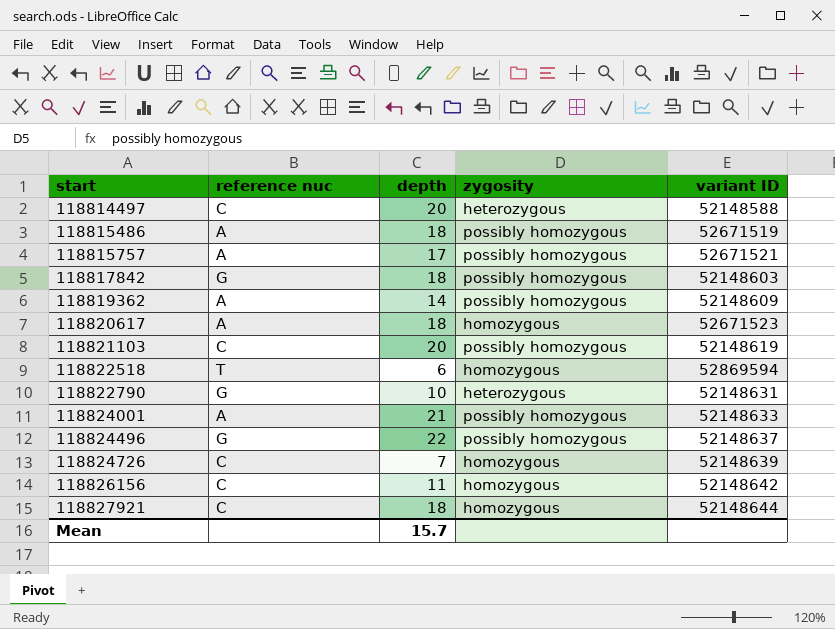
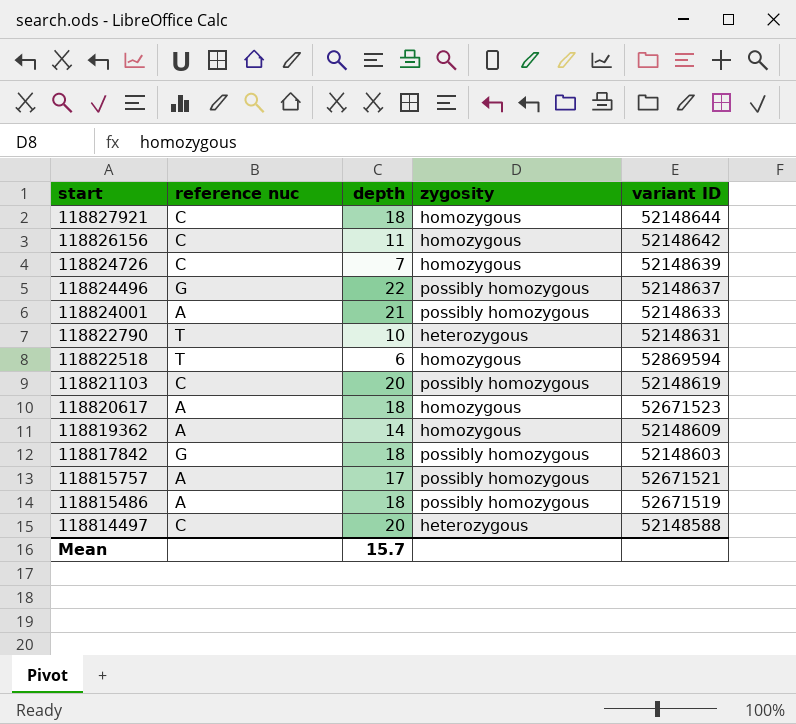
row order: start ascending -> start descending
118822790 | reference nuc: G -> T
118819362 | zygosity: possibly homozygous -> homozygous

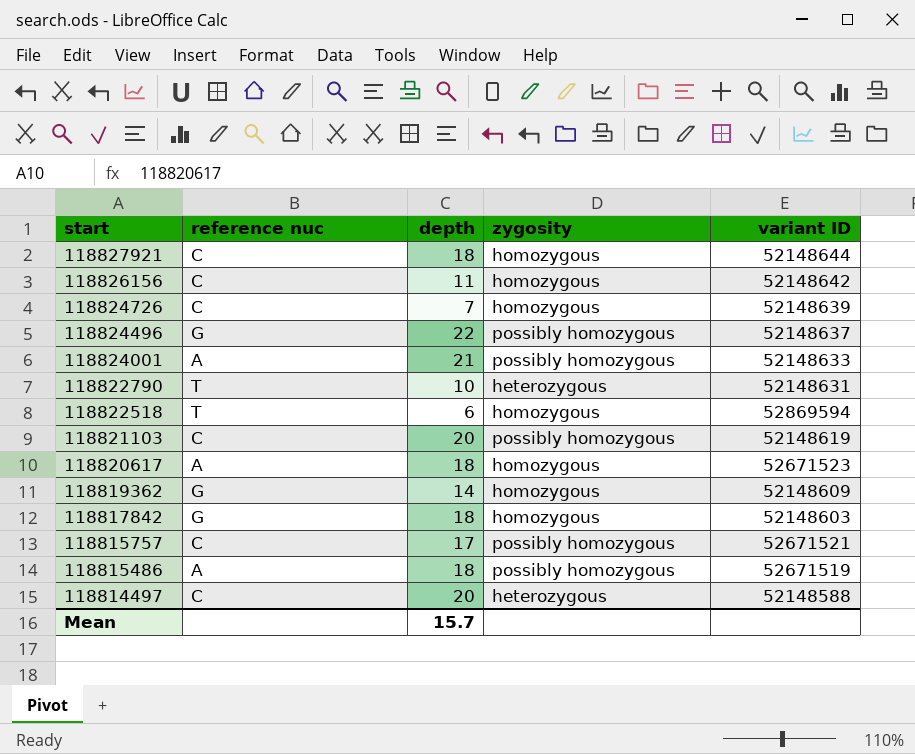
118819362 | reference nuc: A -> G
118817842 | zygosity: possibly homozygous -> homozygous
118815757 | reference nuc: A -> C

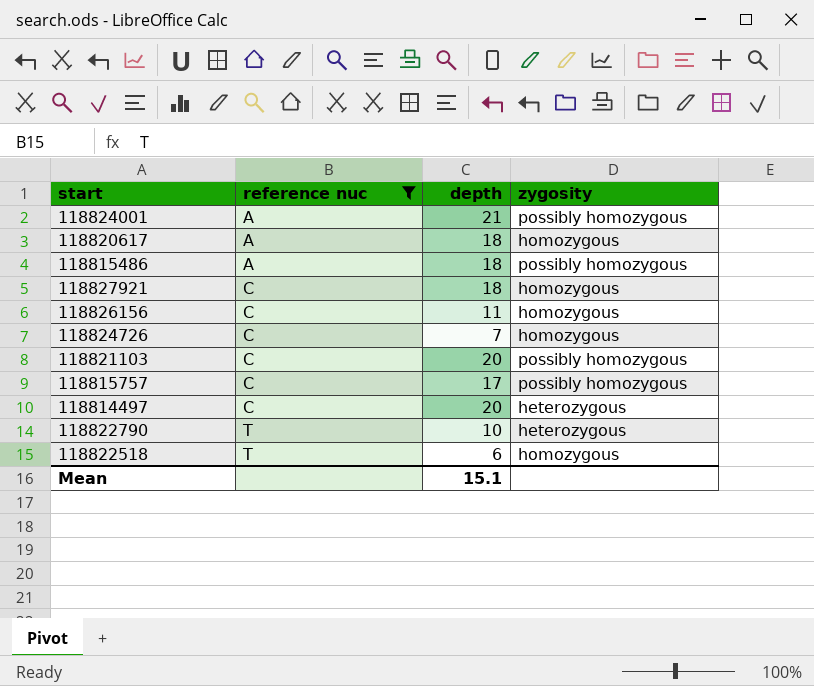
filter: none -> reference nuc != G
row order: start descending -> reference nuc ascending
column variant ID | position: 5 -> none
Mean | depth: 15.7 -> 15.1

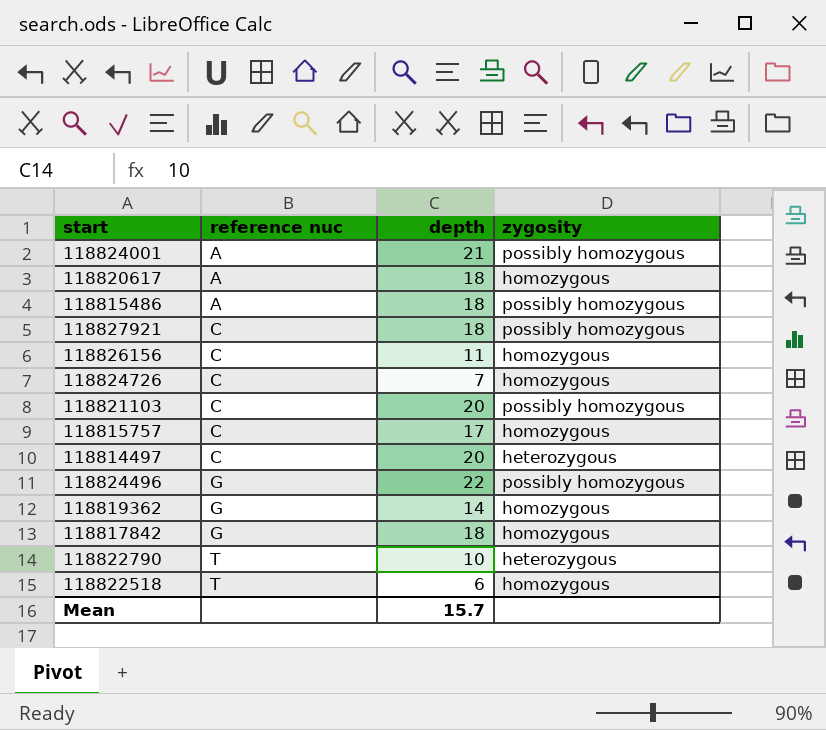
filter: reference nuc != G -> none
118827921 | zygosity: homozygous -> possibly homozygous
118815757 | zygosity: possibly homozygous -> homozygous
Mean | depth: 15.1 -> 15.7

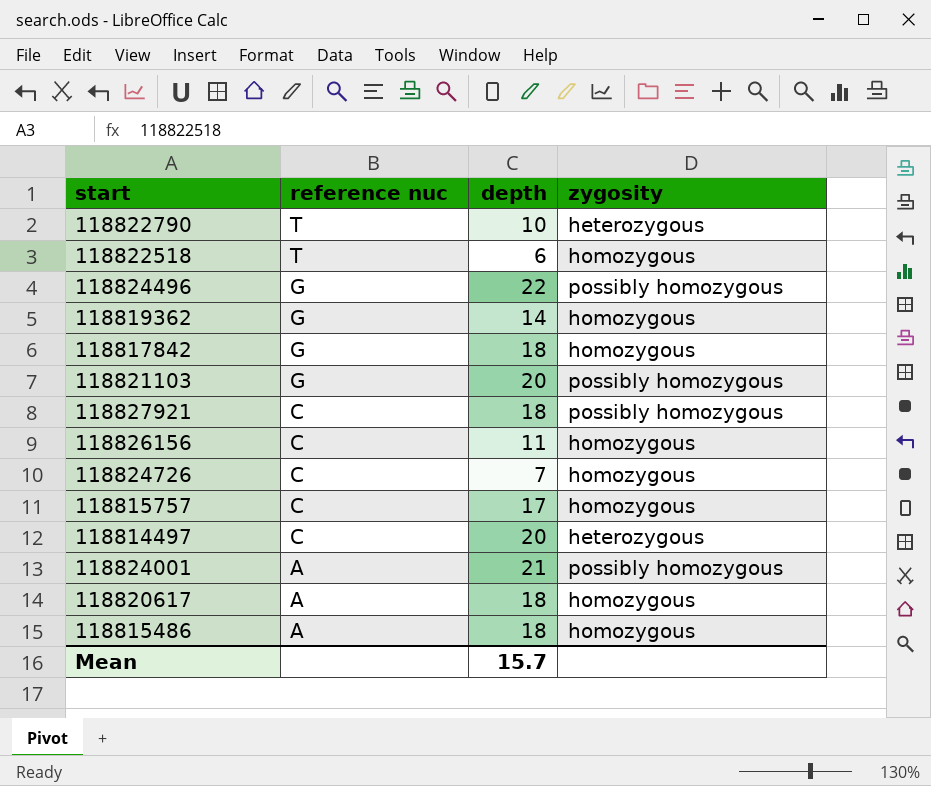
row order: reference nuc ascending -> reference nuc descending
118821103 | reference nuc: C -> G
118815486 | zygosity: possibly homozygous -> homozygous

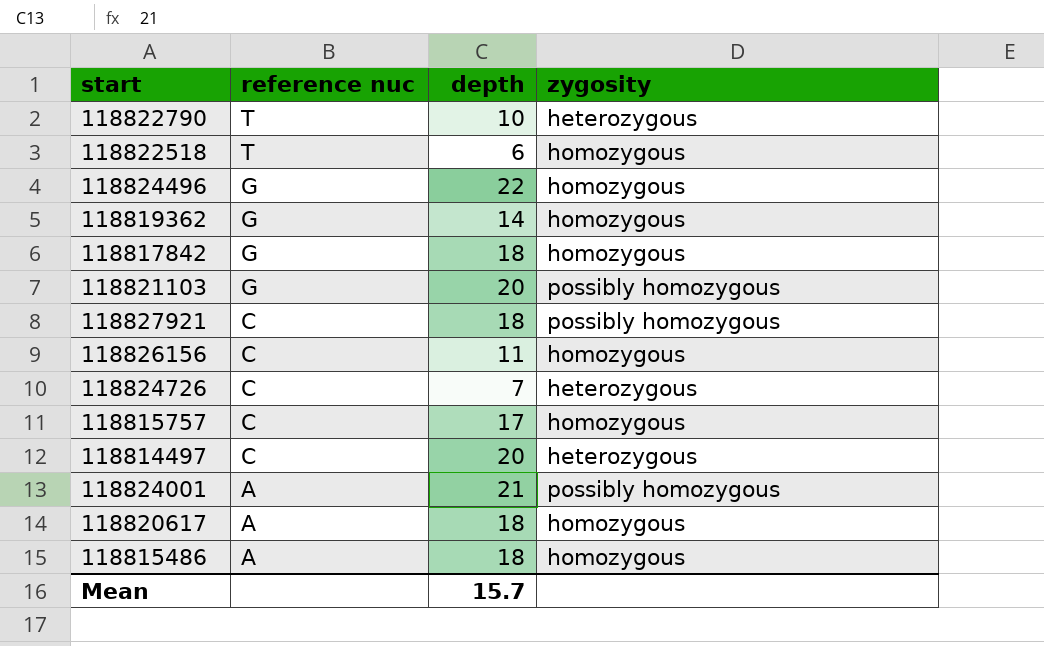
118824496 | zygosity: possibly homozygous -> homozygous
118824726 | zygosity: homozygous -> heterozygous

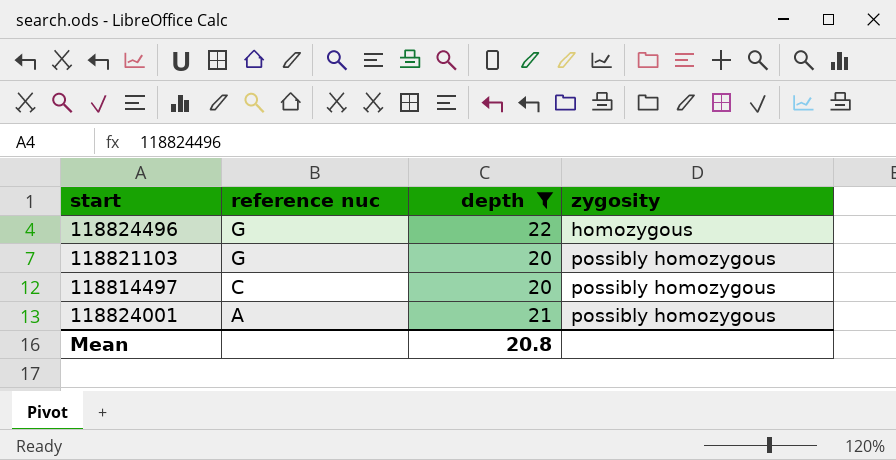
filter: none -> depth >= 20
118814497 | zygosity: heterozygous -> possibly homozygous
Mean | depth: 15.7 -> 20.8

